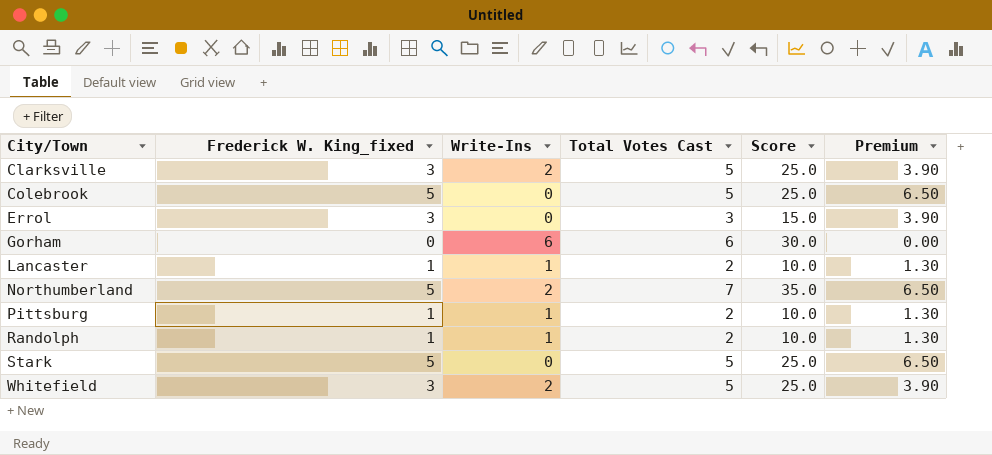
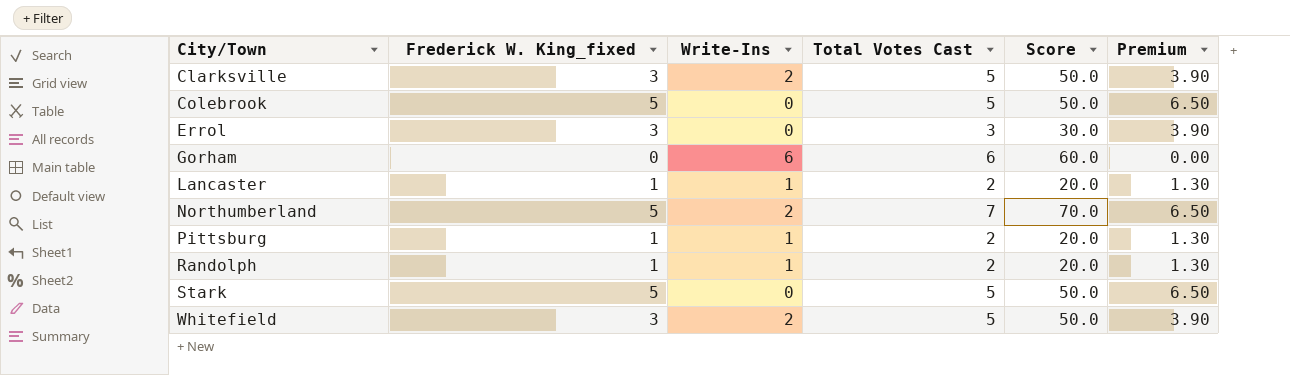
column Score | formula: [Total Votes Cast] * 5 -> [Total Votes Cast] * 10

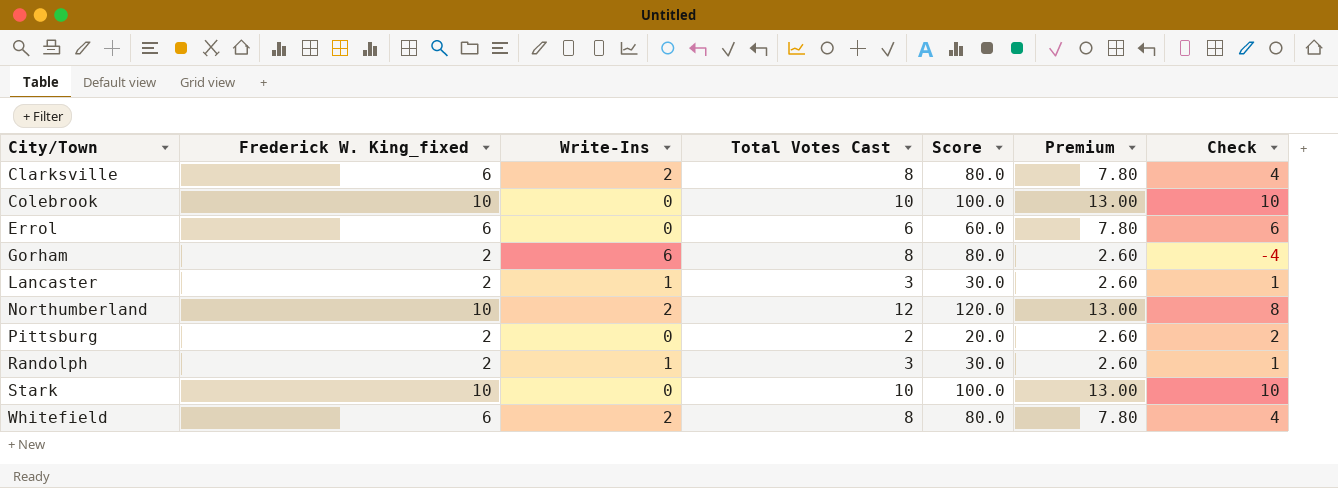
column Check | formula: none -> [Frederick W. King_fixed] - [Write-Ins]
Clarksville | Frederick W. King_fixed: 3 -> 6
Clarksville | Total Votes Cast: 5 -> 8
Clarksville | Score: 50.0 -> 80.0
Clarksville | Premium: 3.90 -> 7.80
Colebrook | Frederick W. King_fixed: 5 -> 10
Colebrook | Total Votes Cast: 5 -> 10
Colebrook | Score: 50.0 -> 100.0
Colebrook | Premium: 6.50 -> 13.00
Errol | Frederick W. King_fixed: 3 -> 6
Errol | Total Votes Cast: 3 -> 6
Errol | Score: 30.0 -> 60.0
Errol | Premium: 3.90 -> 7.80
Gorham | Frederick W. King_fixed: 0 -> 2
Gorham | Total Votes Cast: 6 -> 8
Gorham | Score: 60.0 -> 80.0
Gorham | Premium: 0.00 -> 2.60
Lancaster | Frederick W. King_fixed: 1 -> 2
Lancaster | Total Votes Cast: 2 -> 3
Lancaster | Score: 20.0 -> 30.0
Lancaster | Premium: 1.30 -> 2.60
Northumberland | Frederick W. King_fixed: 5 -> 10
Northumberland | Total Votes Cast: 7 -> 12
Northumberland | Score: 70.0 -> 120.0
Northumberland | Premium: 6.50 -> 13.00
Pittsburg | Frederick W. King_fixed: 1 -> 2
Pittsburg | Write-Ins: 1 -> 0
Pittsburg | Premium: 1.30 -> 2.60
Randolph | Frederick W. King_fixed: 1 -> 2
Randolph | Total Votes Cast: 2 -> 3
Randolph | Score: 20.0 -> 30.0
Randolph | Premium: 1.30 -> 2.60
Stark | Frederick W. King_fixed: 5 -> 10
Stark | Total Votes Cast: 5 -> 10
Stark | Score: 50.0 -> 100.0
Stark | Premium: 6.50 -> 13.00
Whitefield | Frederick W. King_fixed: 3 -> 6
Whitefield | Total Votes Cast: 5 -> 8
Whitefield | Score: 50.0 -> 80.0
Whitefield | Premium: 3.90 -> 7.80

